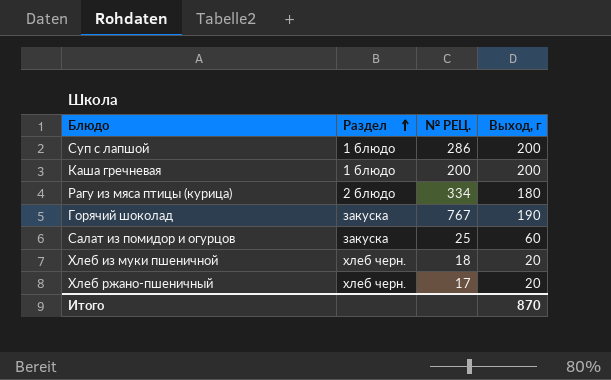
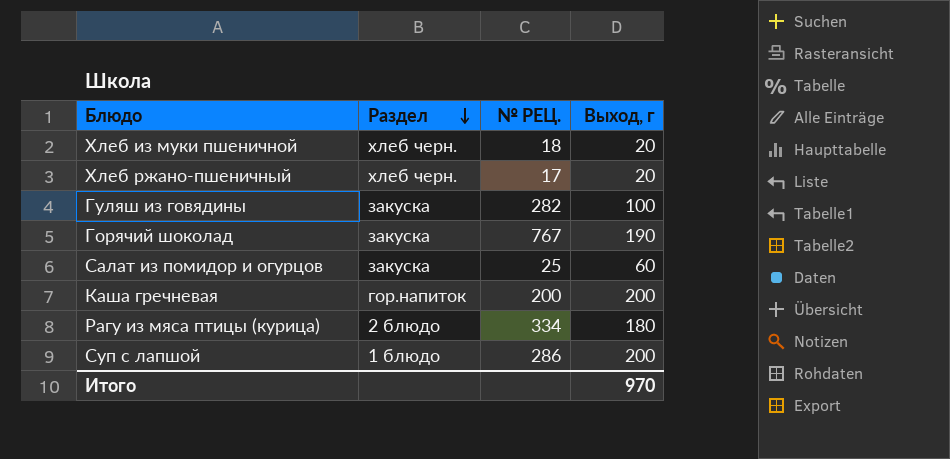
row order: Раздел ascending -> Раздел descending
row Гуляш из говядины: none -> закуска | 282 | 100
Каша гречневая | Раздел: 1 блюдо -> гор.напиток
Итого | Выход, г: 870 -> 970

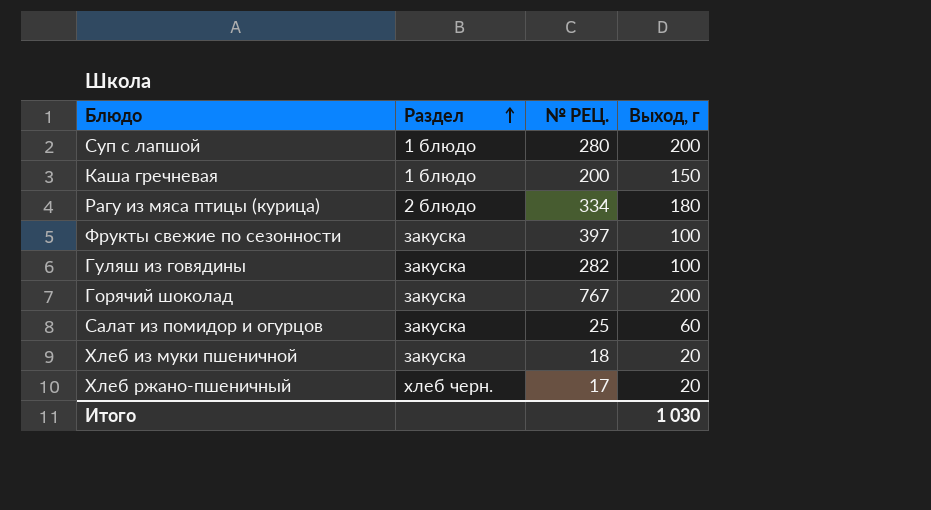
row order: Раздел descending -> Раздел ascending
Суп с лапшой | № РЕЦ.: 286 -> 280
Каша гречневая | Раздел: гор.напиток -> 1 блюдо
Каша гречневая | Выход, г: 200 -> 150
row Фрукты свежие по сезонности: none -> закуска | 397 | 100
Горячий шоколад | Выход, г: 190 -> 200
Хлеб из муки пшеничной | Раздел: хлеб черн. -> закуска
Итого | Выход, г: 970 -> 1 030

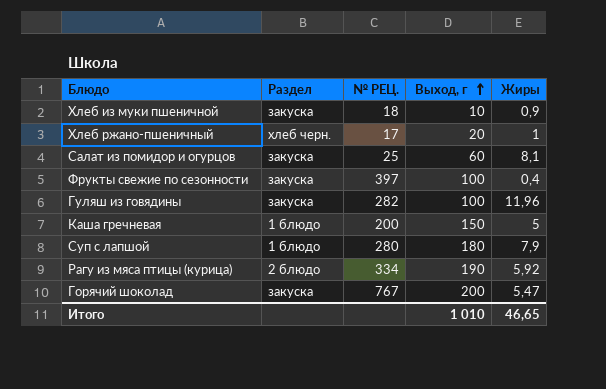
row order: Раздел ascending -> Выход, г ascending
column Жиры | position: none -> 5
Хлеб из муки пшеничной | Выход, г: 20 -> 10
Суп с лапшой | Выход, г: 200 -> 180
Рагу из мяса птицы (курица) | Выход, г: 180 -> 190
Итого | Выход, г: 1 030 -> 1 010

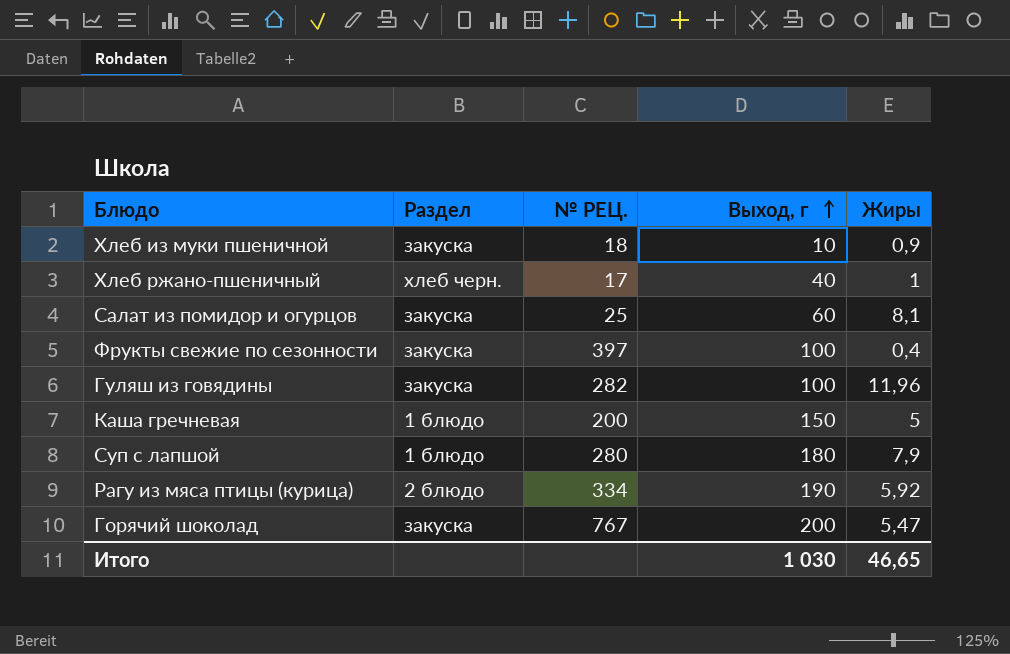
Хлеб ржано-пшеничный | Выход, г: 20 -> 40
Итого | Выход, г: 1 010 -> 1 030

